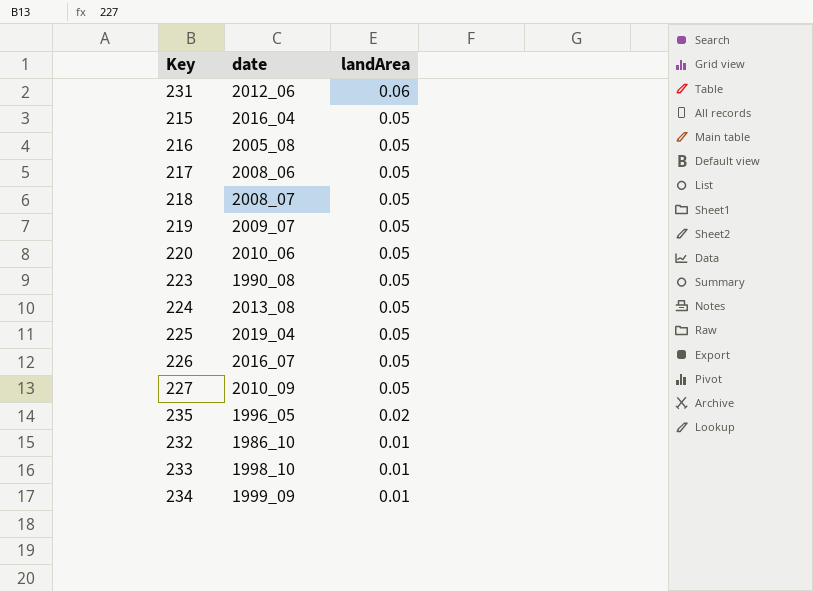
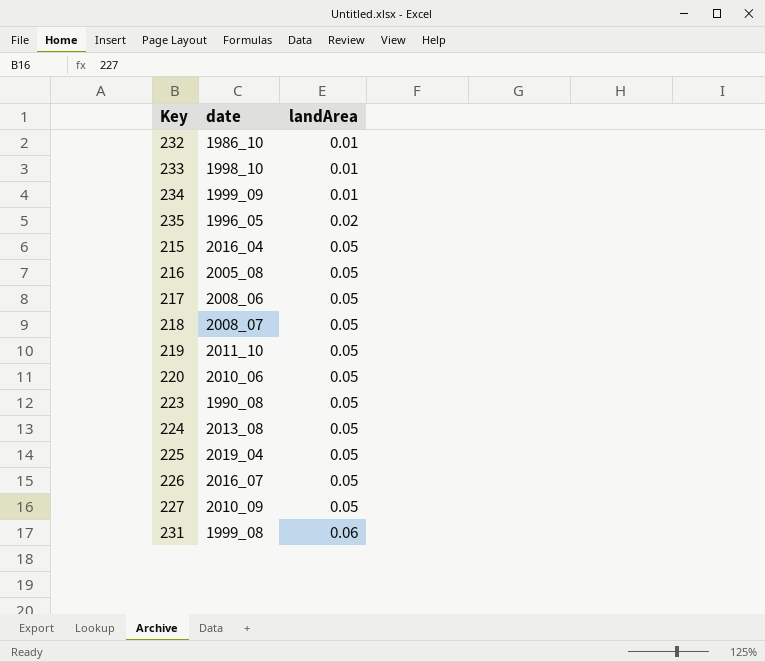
row order: landArea descending -> landArea ascending
219 | date: 2009_07 -> 2011_10
231 | date: 2012_06 -> 1999_08

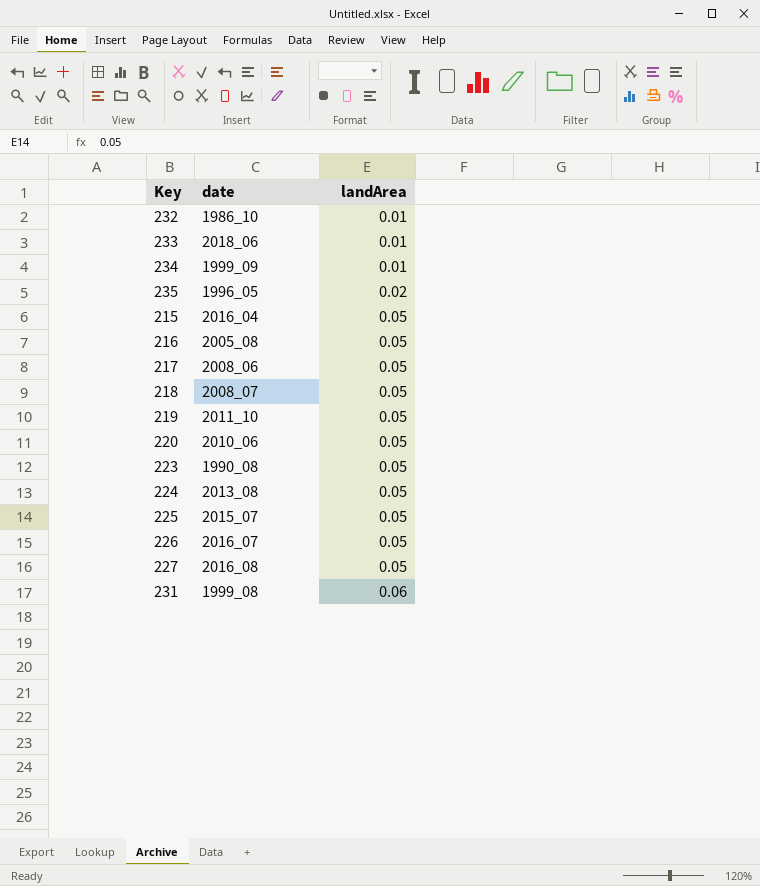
233 | date: 1998_10 -> 2018_06
225 | date: 2019_04 -> 2015_07
227 | date: 2010_09 -> 2016_08

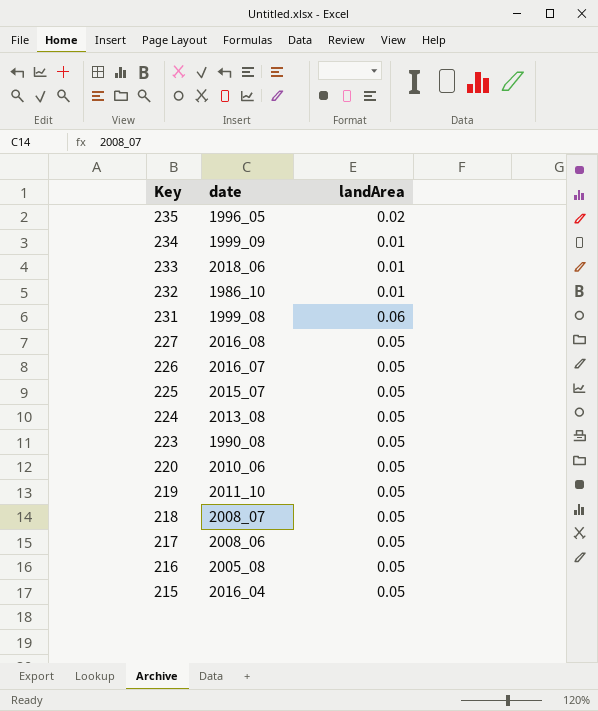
row order: landArea ascending -> Key descending

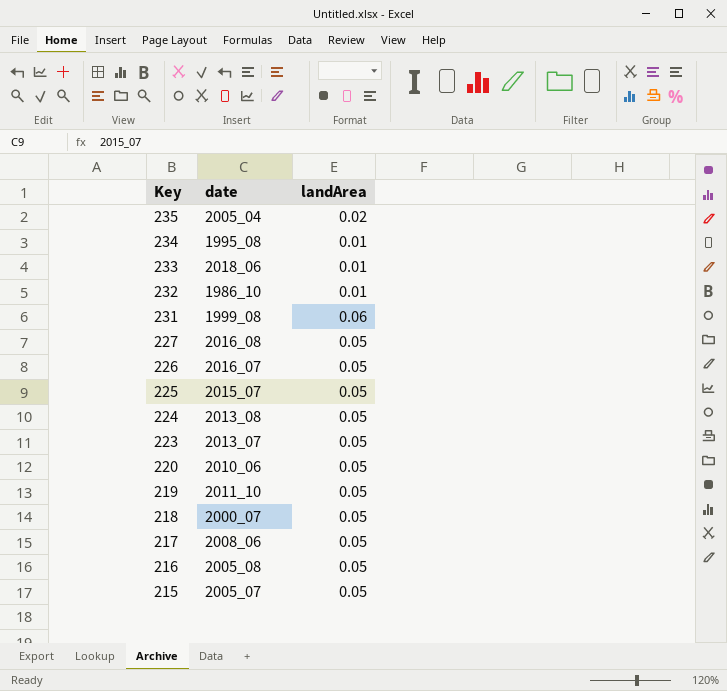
235 | date: 1996_05 -> 2005_04
234 | date: 1999_09 -> 1995_08
223 | date: 1990_08 -> 2013_07
218 | date: 2008_07 -> 2000_07
215 | date: 2016_04 -> 2005_07

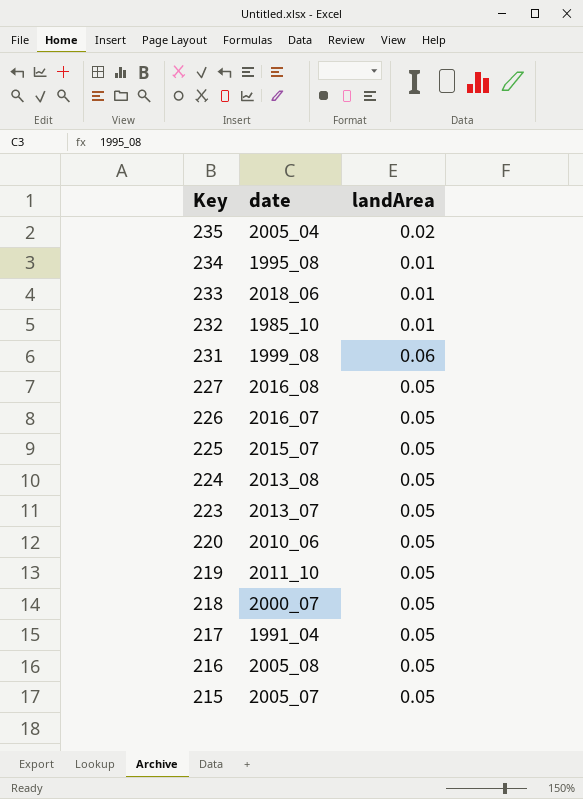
232 | date: 1986_10 -> 1985_10
217 | date: 2008_06 -> 1991_04

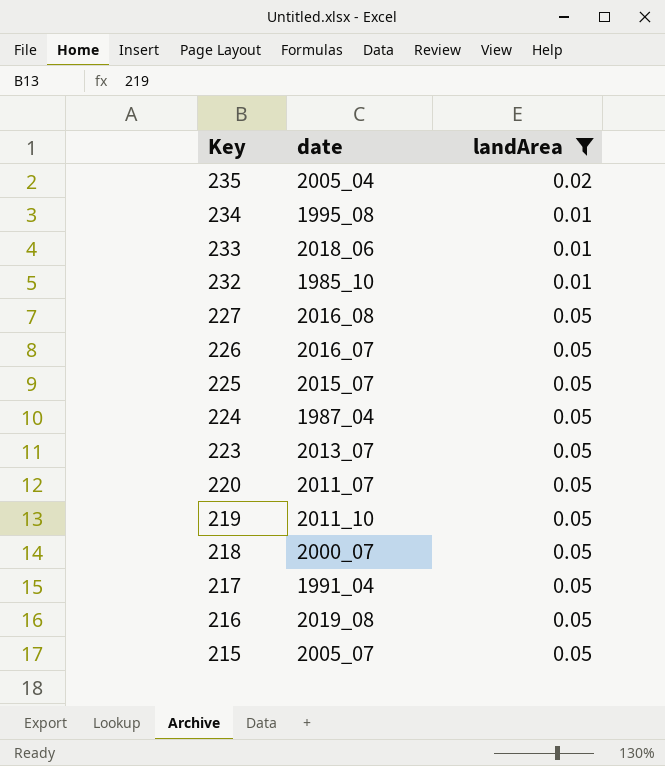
filter: none -> landArea != 0.06
224 | date: 2013_08 -> 1987_04
220 | date: 2010_06 -> 2011_07
216 | date: 2005_08 -> 2019_08

